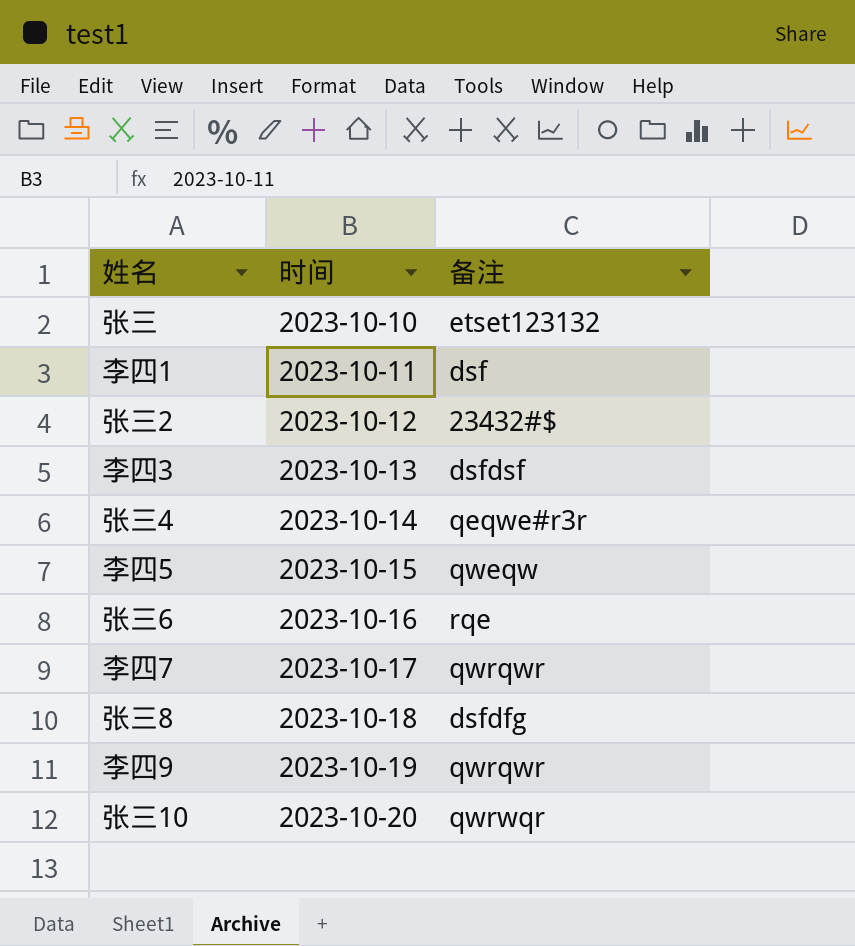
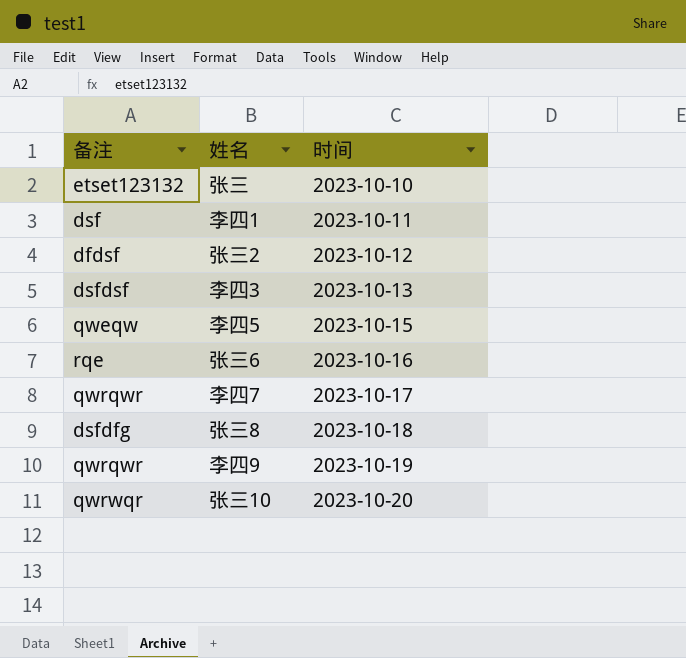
column 备注 | position: 3 -> 1
row 张三4: 2023-10-14 | qeqwe#r3r -> none
张三2 | 备注: 23432#$ -> dfdsf

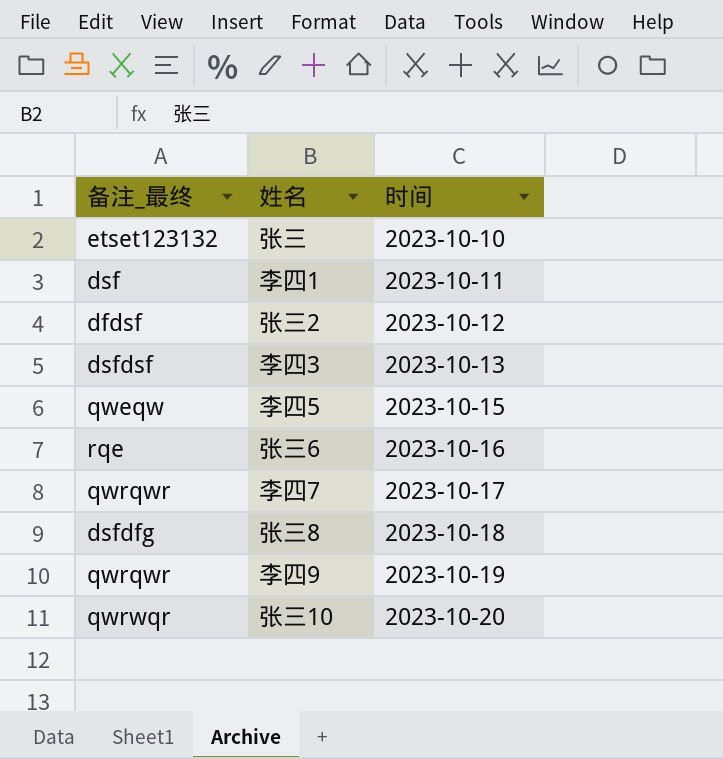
column name: 备注 -> 备注_最终

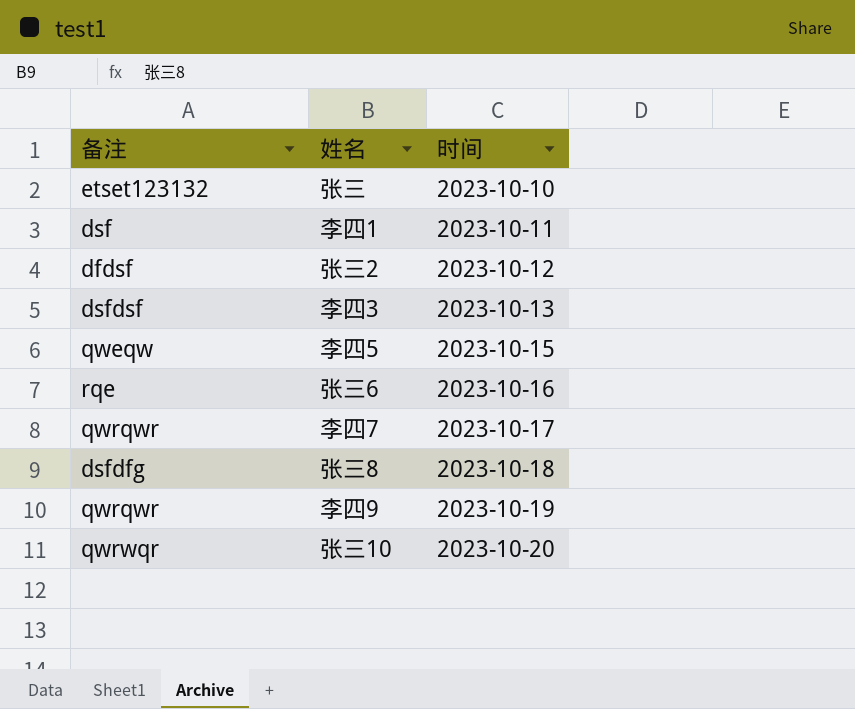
column name: 备注_最终 -> 备注

